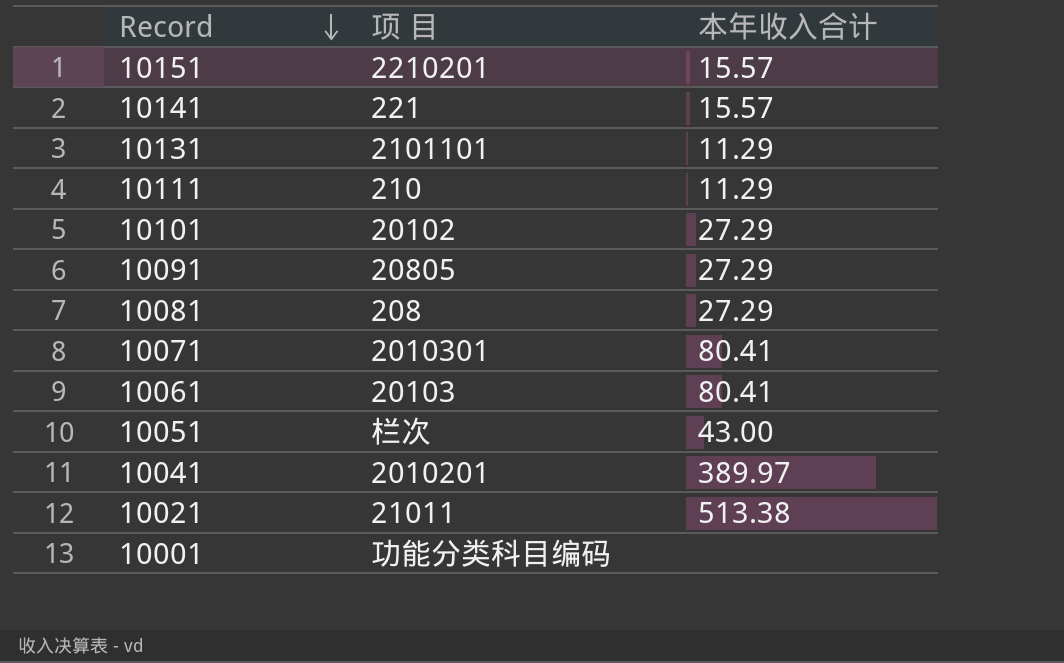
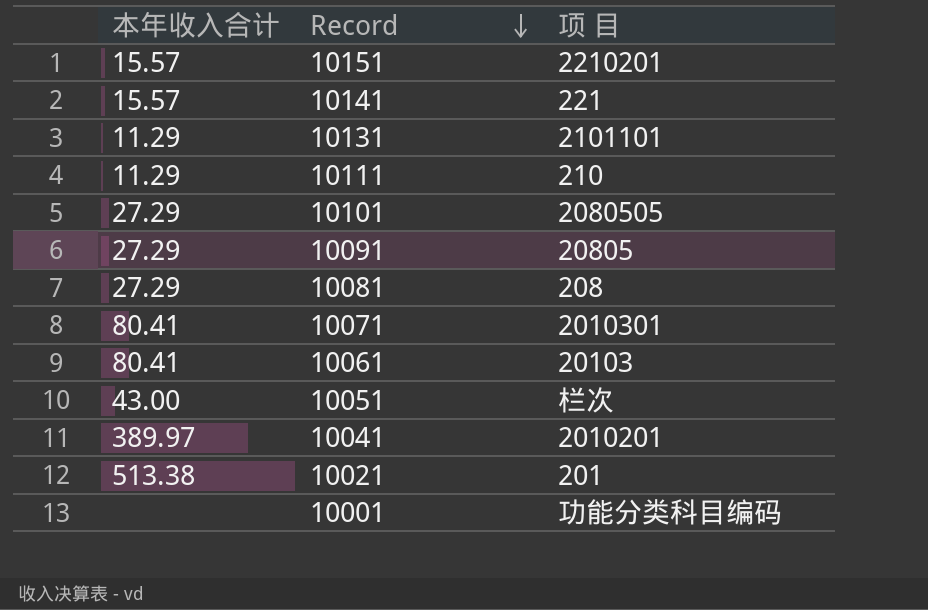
column 本年收入合计 | position: 3 -> 1
10101 | 项 目: 20102 -> 2080505
10021 | 项 目: 21011 -> 201

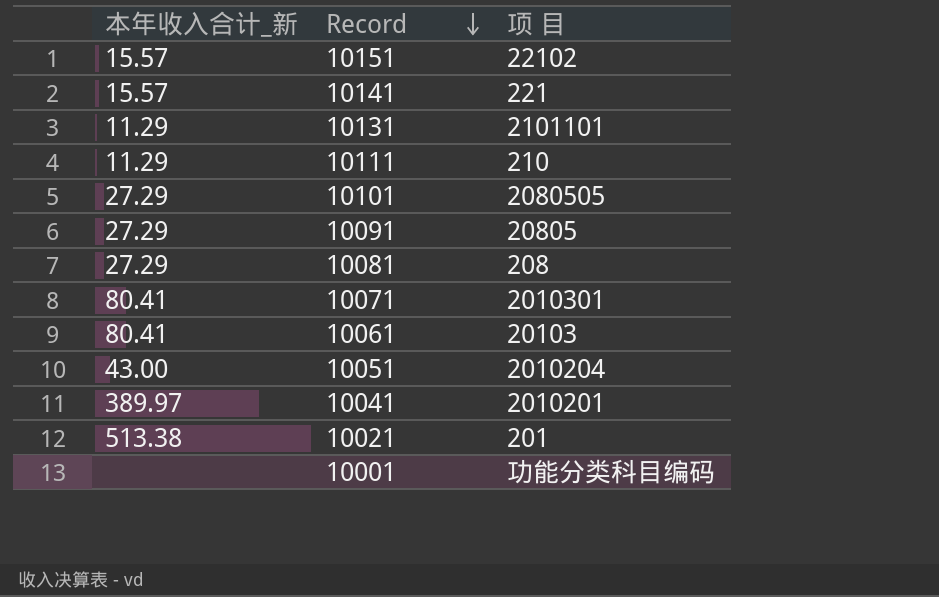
column name: 本年收入合计 -> 本年收入合计_新
10151 | 项 目: 2210201 -> 22102
10051 | 项 目: 栏次 -> 2010204

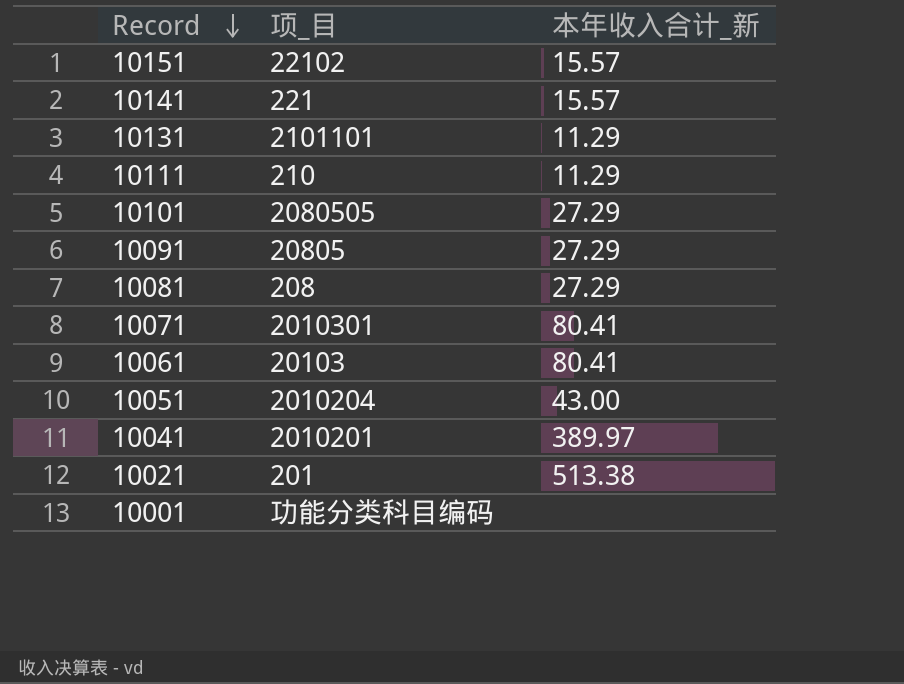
column name: 项 目 -> 项_目
column 本年收入合计_新 | position: 1 -> 3

